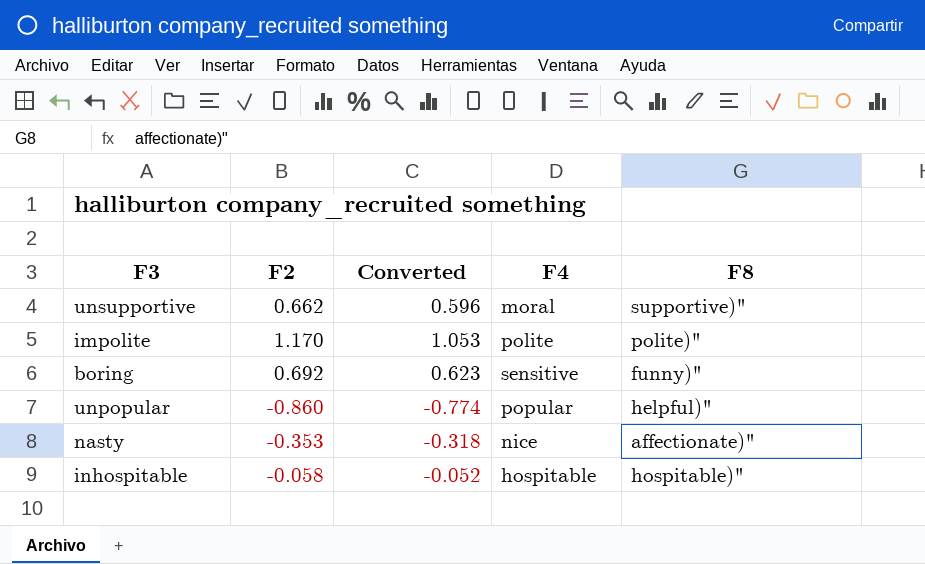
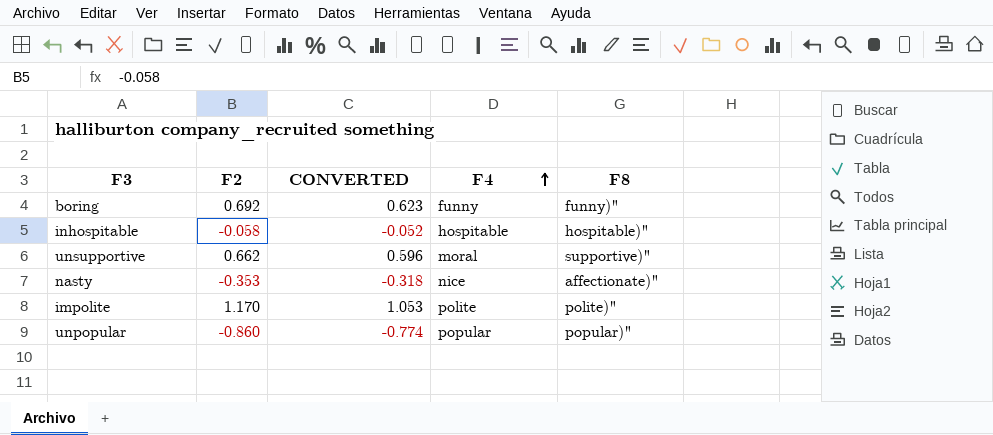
row order: none -> F4 ascending
column name: Converted -> CONVERTED
boring | F4: sensitive -> funny
unpopular | F8: helpful)" -> popular)"

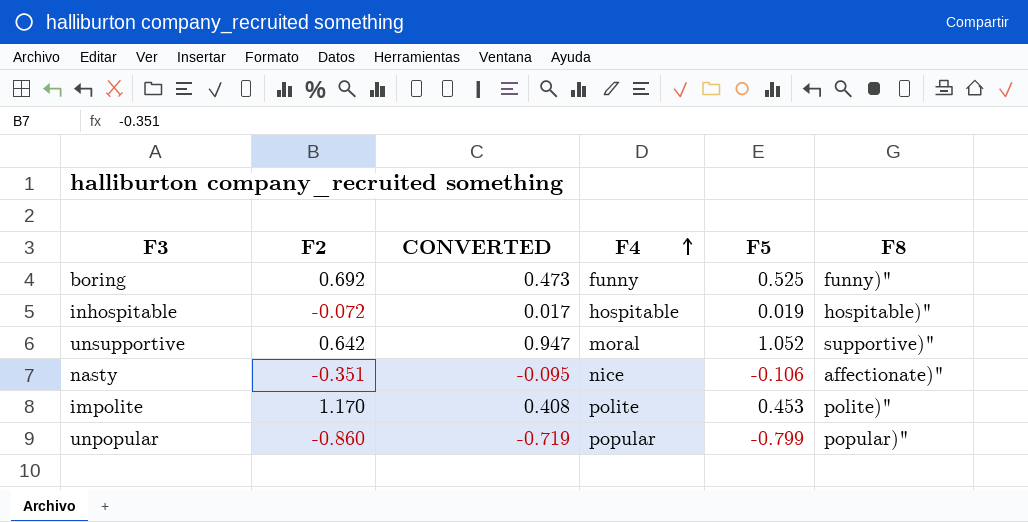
column CONVERTED | formula: [F2] * 0.9 -> [F5] * 0.9
column F5 | position: none -> 5
inhospitable | F2: -0.058 -> -0.072
unsupportive | F2: 0.662 -> 0.642
nasty | F2: -0.353 -> -0.351

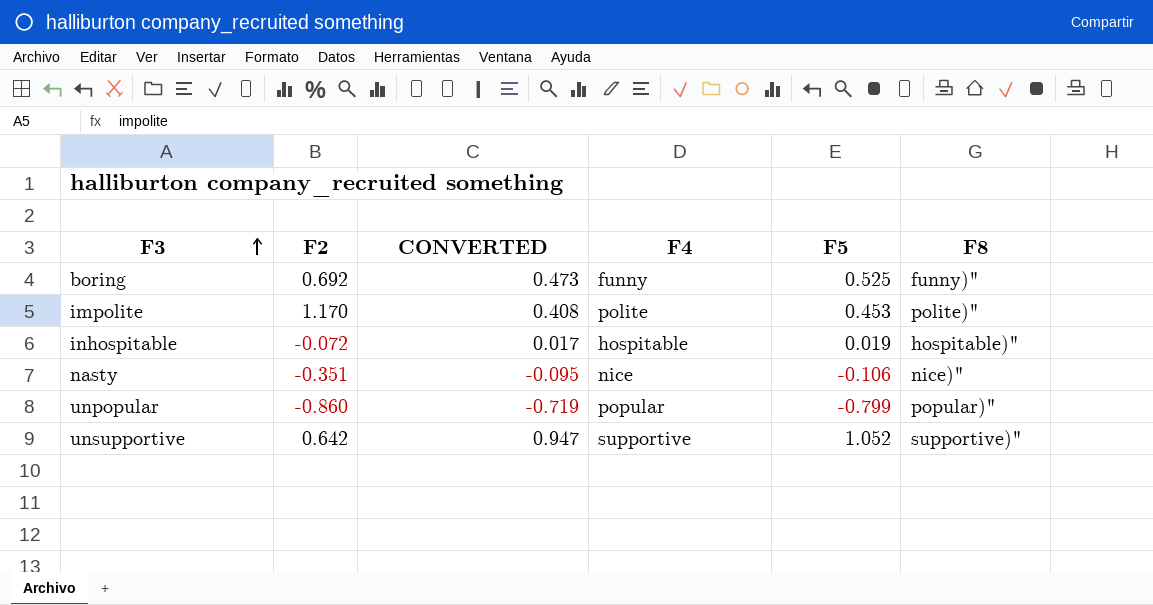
row order: F4 ascending -> F3 ascending
nasty | F8: affectionate)" -> nice)"
unsupportive | F4: moral -> supportive

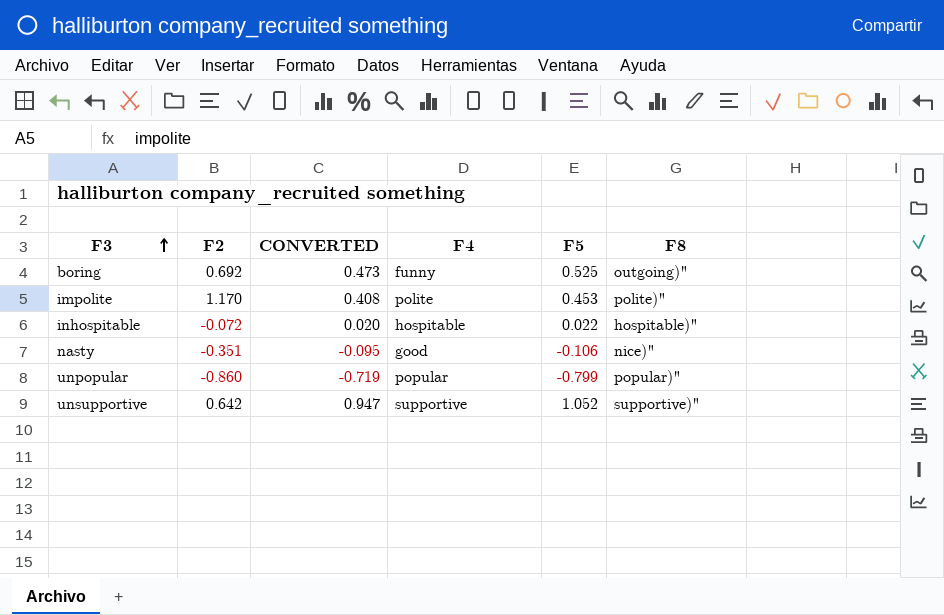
boring | F8: funny)" -> outgoing)"
inhospitable | CONVERTED: 0.017 -> 0.020
inhospitable | F5: 0.019 -> 0.022
nasty | F4: nice -> good

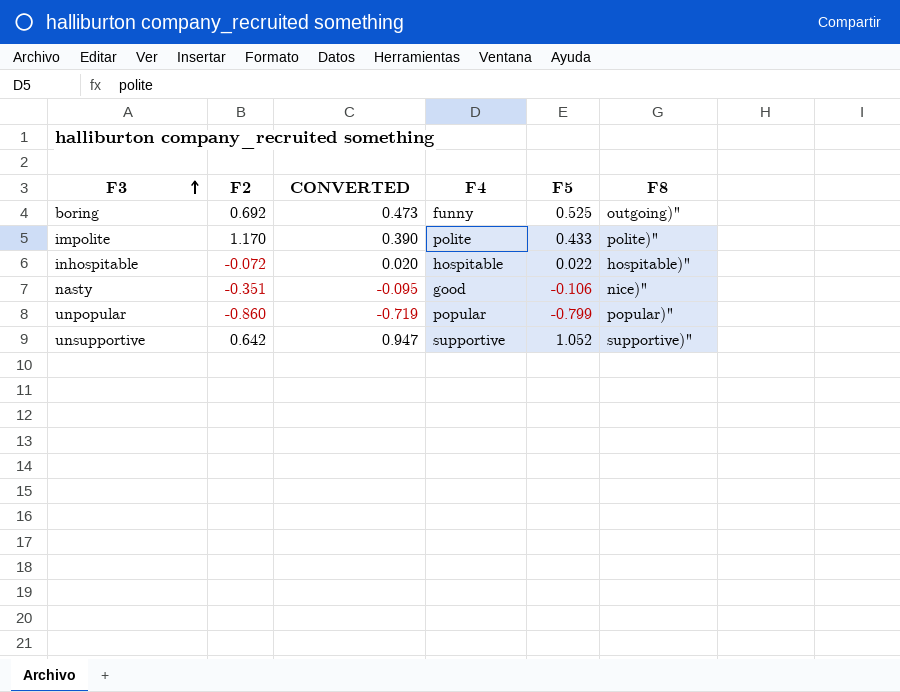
impolite | CONVERTED: 0.408 -> 0.390
impolite | F5: 0.453 -> 0.433

